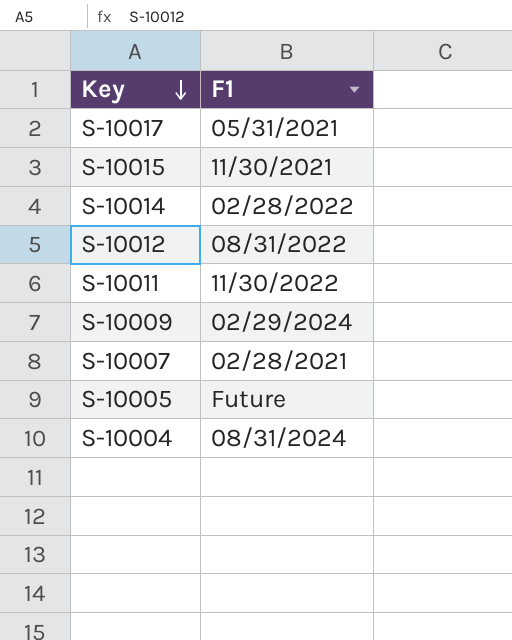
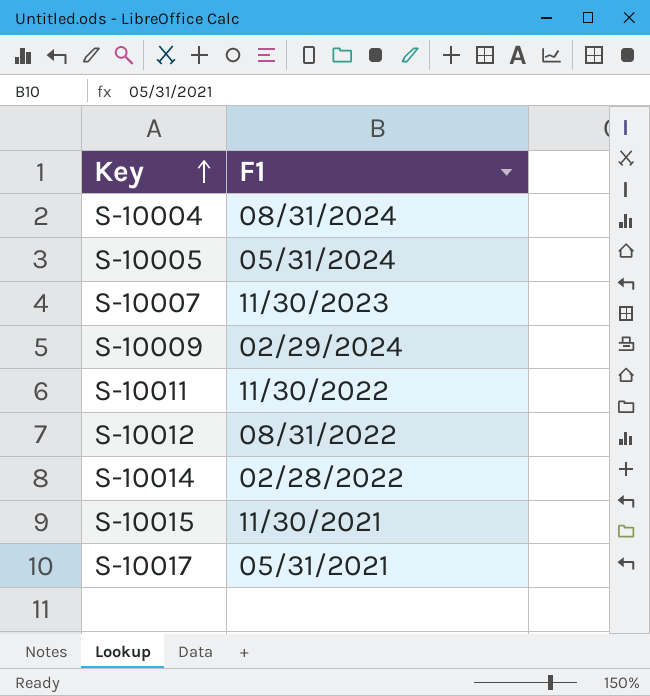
row order: Key descending -> Key ascending
S-10005 | F1: Future -> 05/31/2024
S-10007 | F1: 02/28/2021 -> 11/30/2023

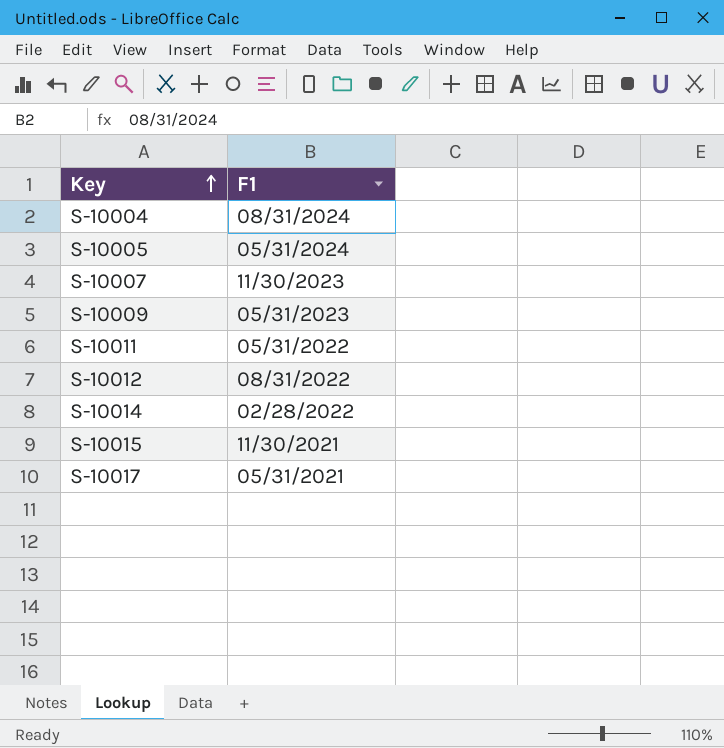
S-10009 | F1: 02/29/2024 -> 05/31/2023
S-10011 | F1: 11/30/2022 -> 05/31/2022

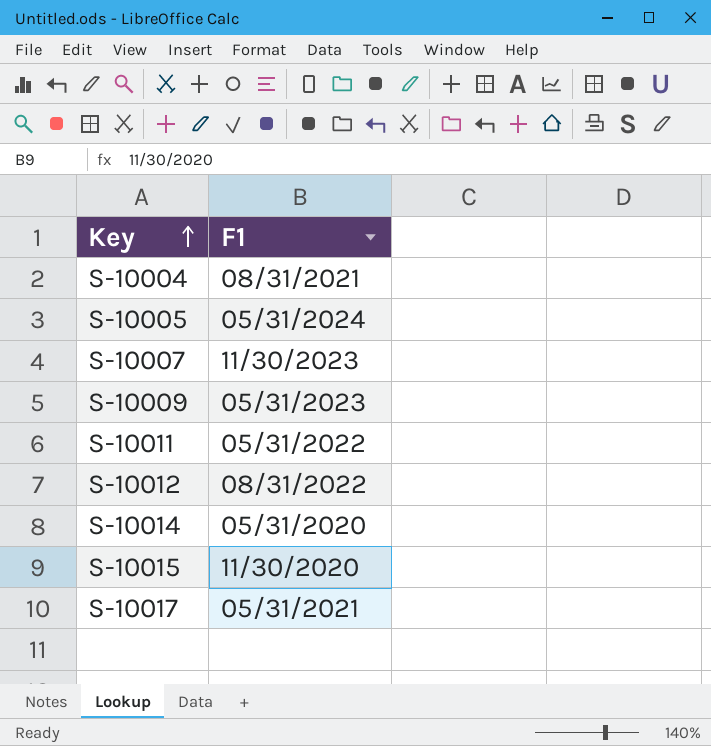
S-10004 | F1: 08/31/2024 -> 08/31/2021
S-10014 | F1: 02/28/2022 -> 05/31/2020
S-10015 | F1: 11/30/2021 -> 11/30/2020

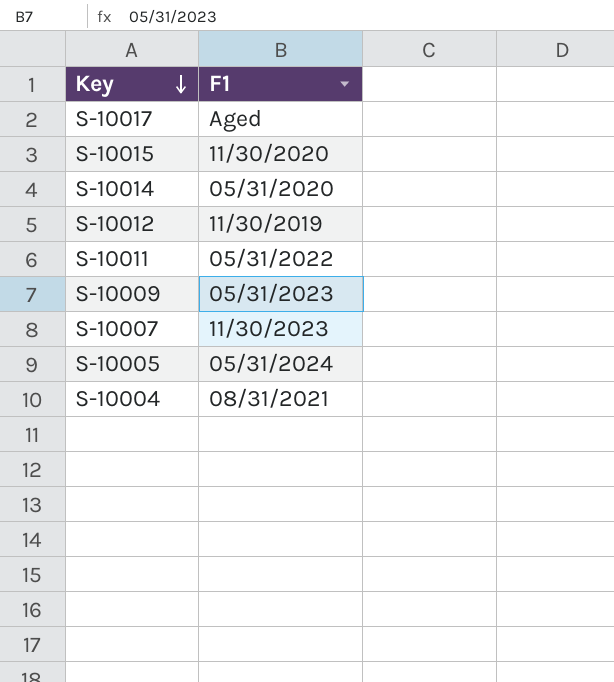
row order: Key ascending -> Key descending
S-10017 | F1: 05/31/2021 -> Aged
S-10012 | F1: 08/31/2022 -> 11/30/2019

